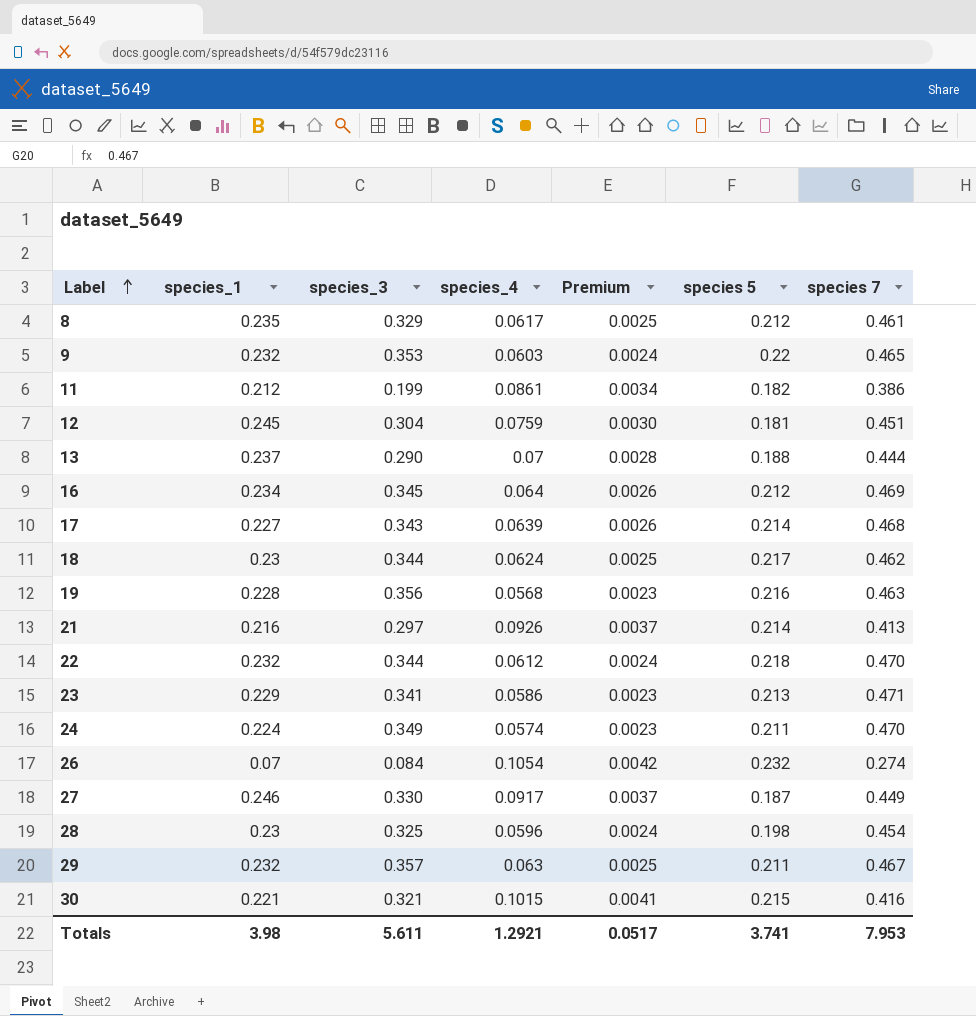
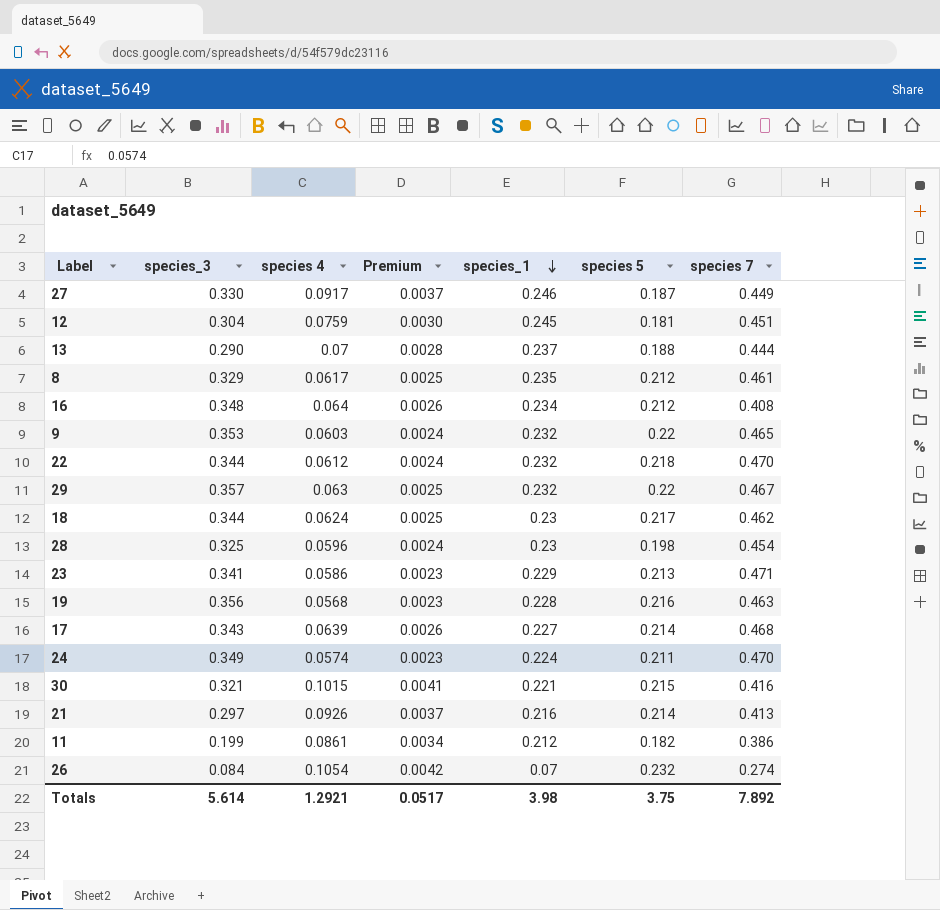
row order: Label ascending -> species_1 descending
column name: species_4 -> species 4
column species_1 | position: 2 -> 5
16 | species_3: 0.345 -> 0.348
16 | species 7: 0.469 -> 0.408
29 | species 5: 0.211 -> 0.22
Totals | species_3: 5.611 -> 5.614
Totals | species 5: 3.741 -> 3.75
Totals | species 7: 7.953 -> 7.892

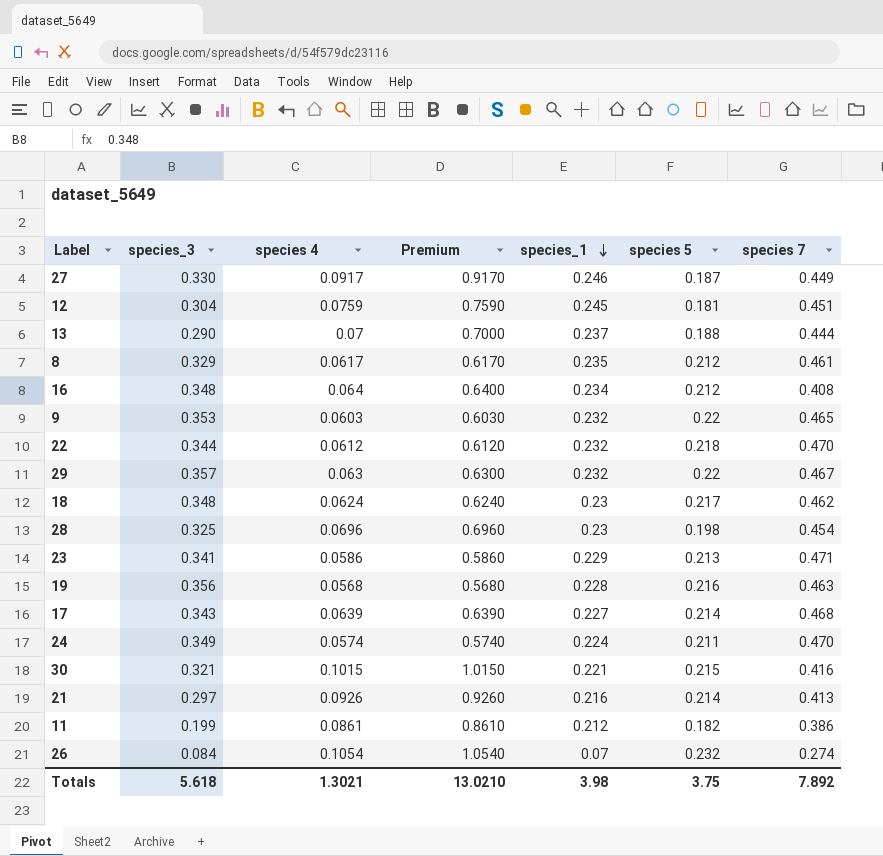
column Premium | formula: [species 4] * 0.04 -> [species 4] * 10
18 | species_3: 0.344 -> 0.348
28 | species 4: 0.0596 -> 0.0696
Totals | species_3: 5.614 -> 5.618
Totals | species 4: 1.2921 -> 1.3021
Totals | Premium: 0.0517 -> 13.0210

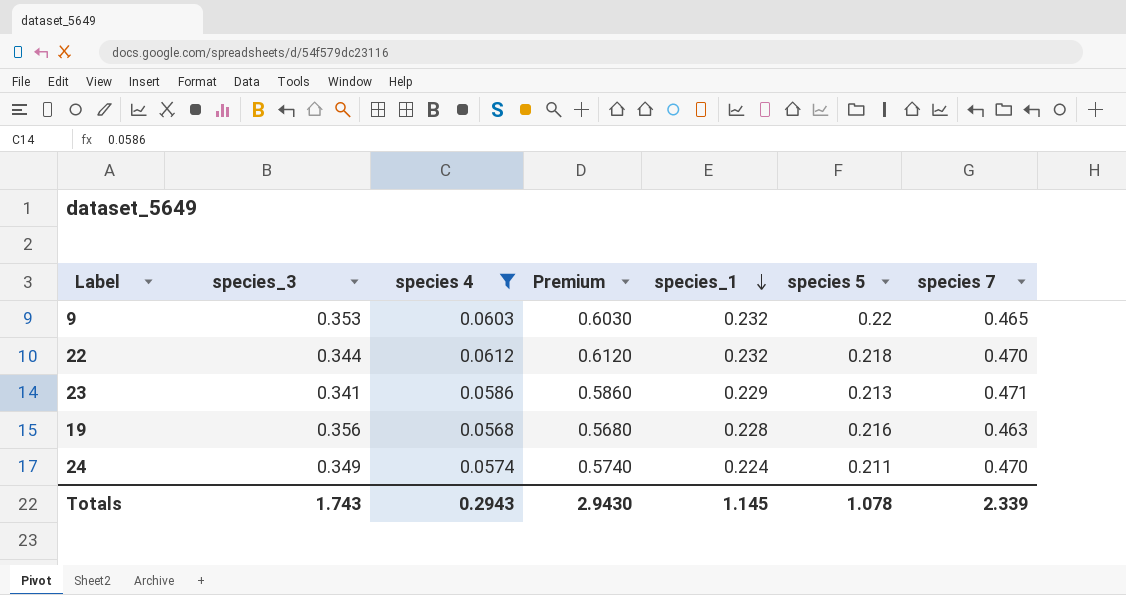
filter: none -> species 4 <= 0.0612
Totals | species_3: 5.618 -> 1.743
Totals | species 4: 1.3021 -> 0.2943
Totals | Premium: 13.0210 -> 2.9430
Totals | species_1: 3.98 -> 1.145
Totals | species 5: 3.75 -> 1.078
Totals | species 7: 7.892 -> 2.339

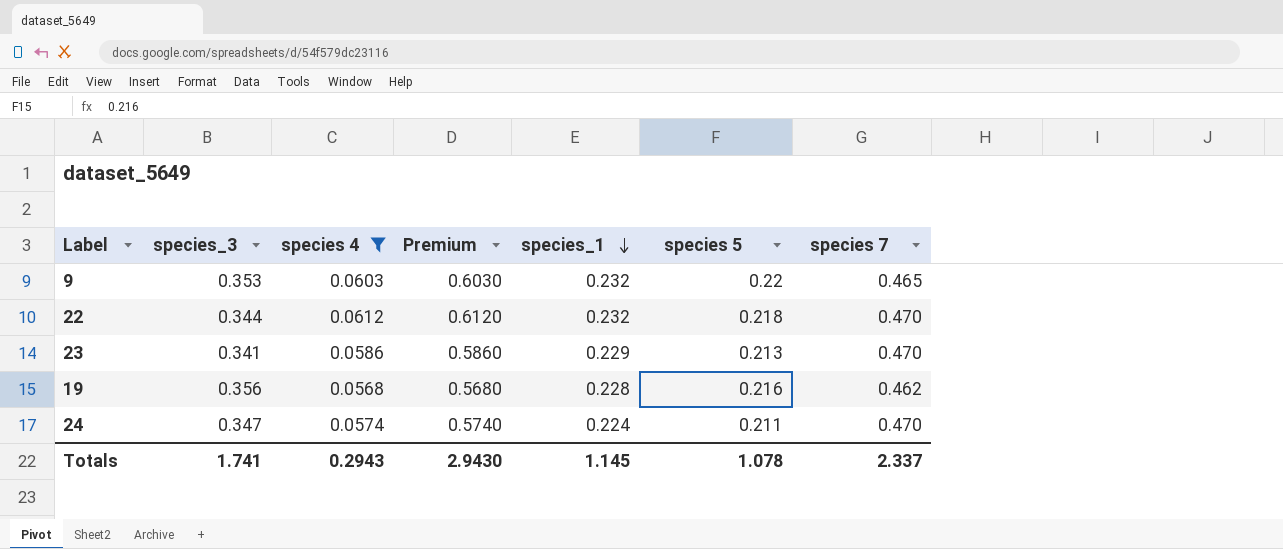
23 | species 7: 0.471 -> 0.470
19 | species 7: 0.463 -> 0.462
24 | species_3: 0.349 -> 0.347
Totals | species_3: 1.743 -> 1.741
Totals | species 7: 2.339 -> 2.337

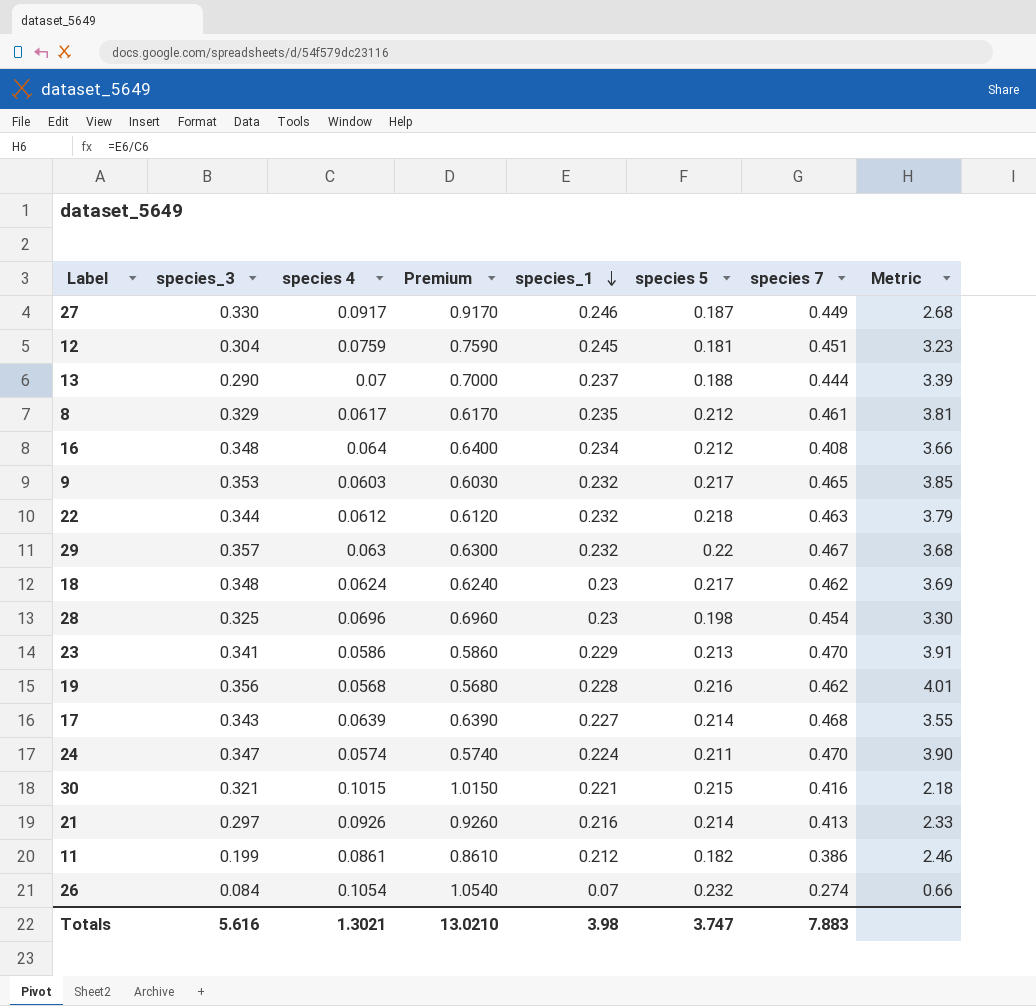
filter: species 4 <= 0.0612 -> none
column Metric | formula: none -> [species_1] / [species 4]
9 | species 5: 0.22 -> 0.217
22 | species 7: 0.470 -> 0.463
Totals | species_3: 1.741 -> 5.616
Totals | species 4: 0.2943 -> 1.3021
Totals | Premium: 2.9430 -> 13.0210
Totals | species_1: 1.145 -> 3.98
Totals | species 5: 1.078 -> 3.747
Totals | species 7: 2.337 -> 7.883

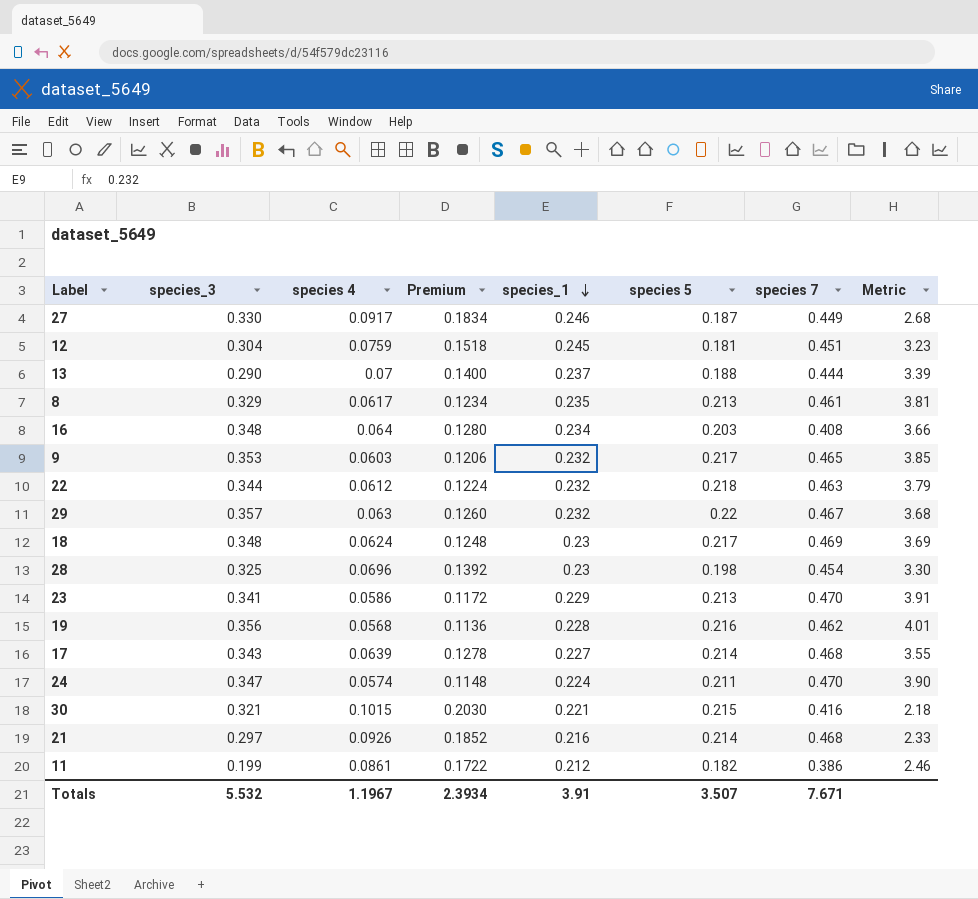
column Premium | formula: [species 4] * 10 -> [species 4] * 2
row 26: 0.084 | 0.1054 | 1.0540 | 0.07 | 0.232 | 0.274 | 0.66 -> none
8 | species 5: 0.212 -> 0.213
16 | species 5: 0.212 -> 0.203
18 | species 7: 0.462 -> 0.469
21 | species 7: 0.413 -> 0.468
Totals | species_3: 5.616 -> 5.532
Totals | species 4: 1.3021 -> 1.1967
Totals | Premium: 13.0210 -> 2.3934
Totals | species_1: 3.98 -> 3.91
Totals | species 5: 3.747 -> 3.507
Totals | species 7: 7.883 -> 7.671

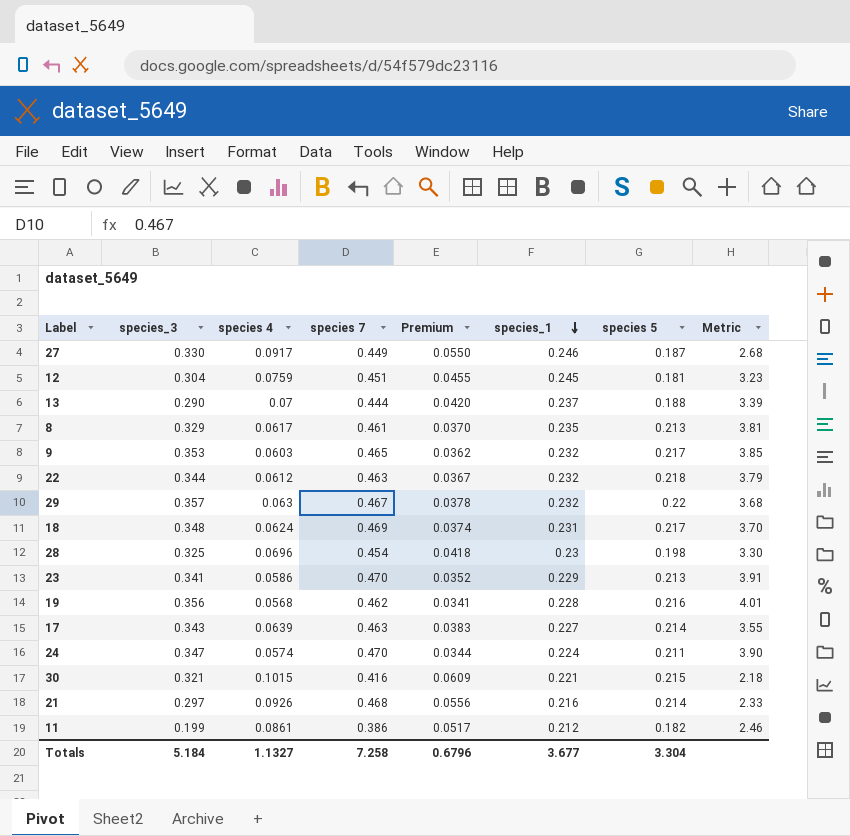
column species 7 | position: 7 -> 4
column Premium | formula: [species 4] * 2 -> [species 4] * 0.6
row 16: 0.348 | 0.064 | 0.1280 | 0.234 | 0.203 | 0.408 | 3.66 -> none
18 | species_1: 0.23 -> 0.231
18 | Metric: 3.69 -> 3.70
17 | species 7: 0.468 -> 0.463
Totals | species_3: 5.532 -> 5.184
Totals | species 4: 1.1967 -> 1.1327
Totals | species 7: 7.671 -> 7.258
Totals | Premium: 2.3934 -> 0.6796
Totals | species_1: 3.91 -> 3.677
Totals | species 5: 3.507 -> 3.304

